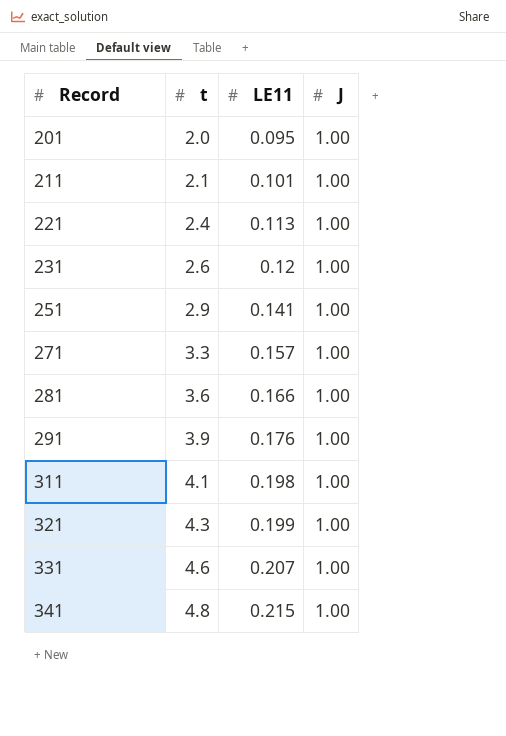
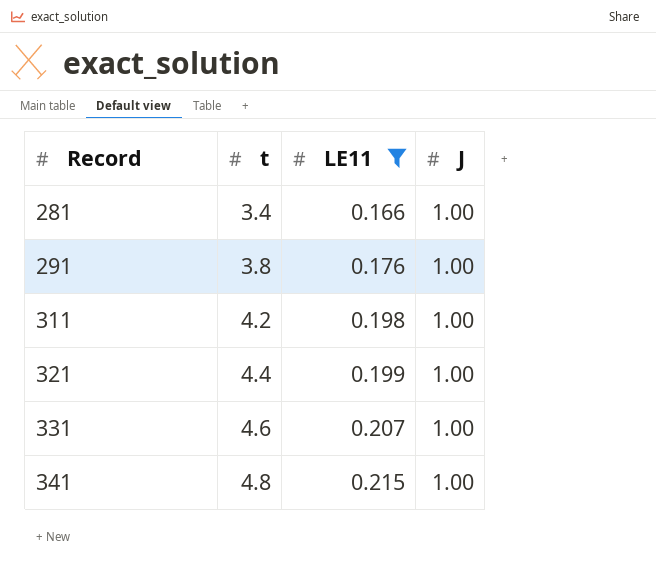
filter: none -> LE11 >= 0.166
281 | t: 3.6 -> 3.4
291 | t: 3.9 -> 3.8
311 | t: 4.1 -> 4.2
321 | t: 4.3 -> 4.4

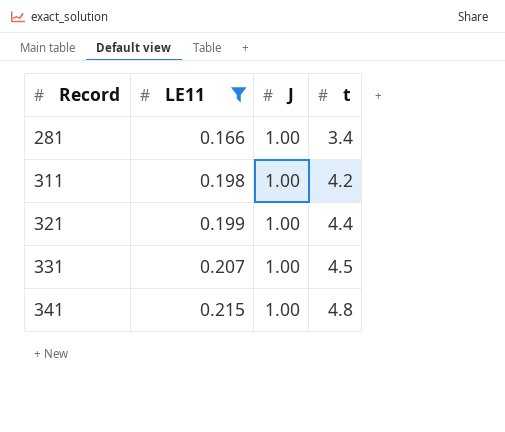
column t | position: 2 -> 4
row 291: 3.8 | 0.176 | 1.00 -> none
331 | t: 4.6 -> 4.5

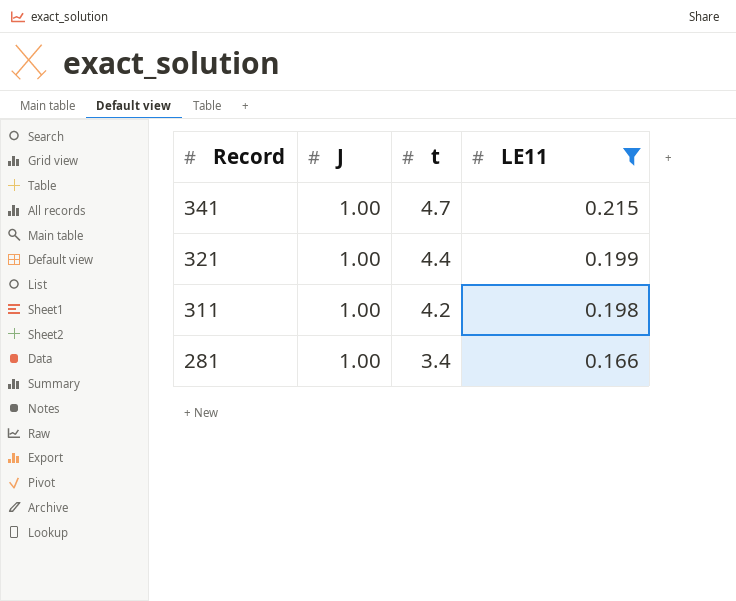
row order: Record ascending -> Record descending
column LE11 | position: 2 -> 4
row 331: 0.207 | 1.00 | 4.5 -> none
341 | t: 4.8 -> 4.7

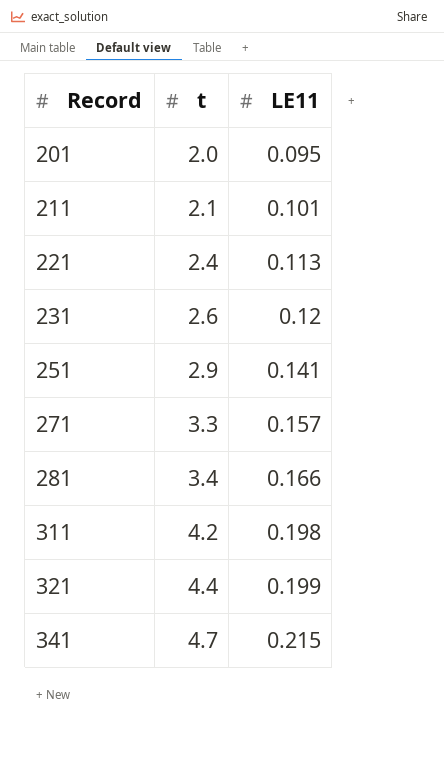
filter: LE11 >= 0.166 -> none
row order: Record descending -> Record ascending
column J | position: 2 -> none

